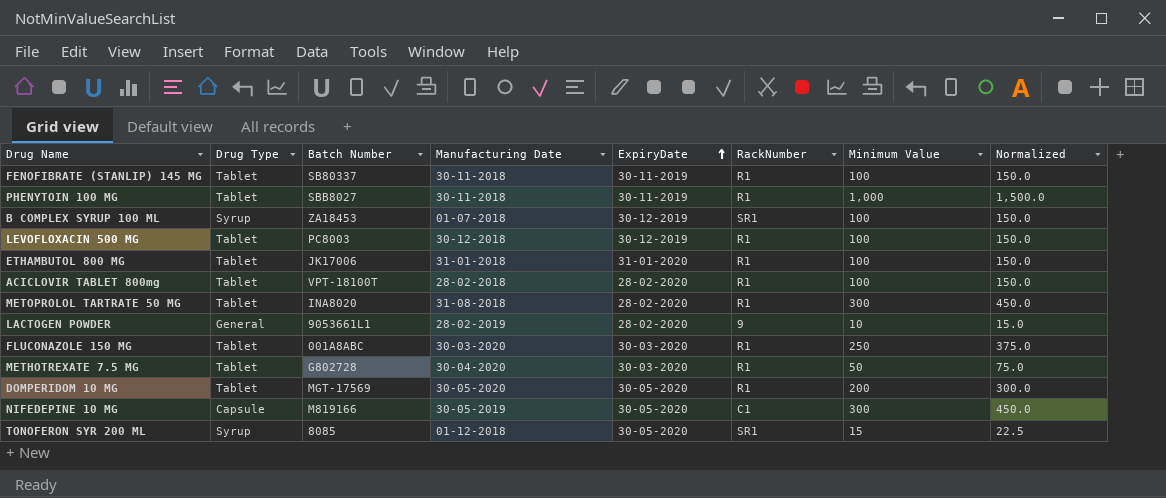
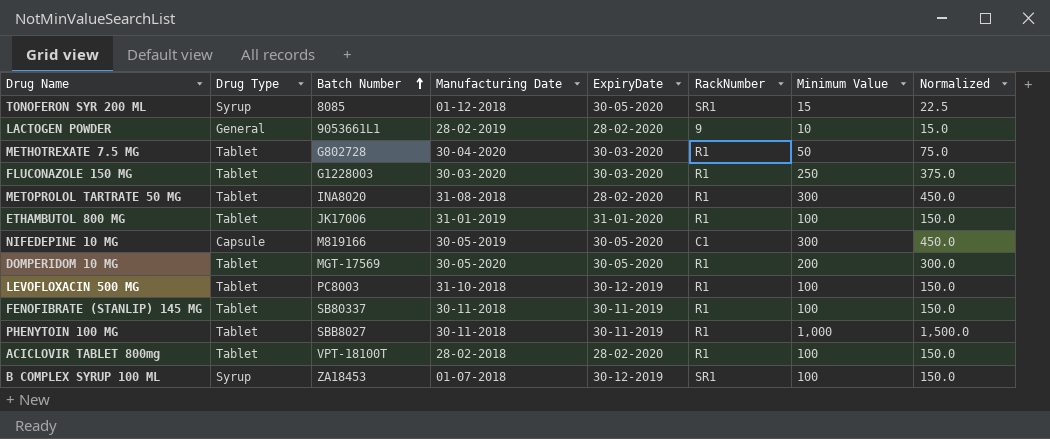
row order: ExpiryDate ascending -> Batch Number ascending
FLUCONAZOLE 150 MG | Batch Number: 001A8ABC -> G1228003
ETHAMBUTOL 800 MG | Manufacturing Date: 31-01-2018 -> 31-01-2019
LEVOFLOXACIN 500 MG | Manufacturing Date: 30-12-2018 -> 31-10-2018

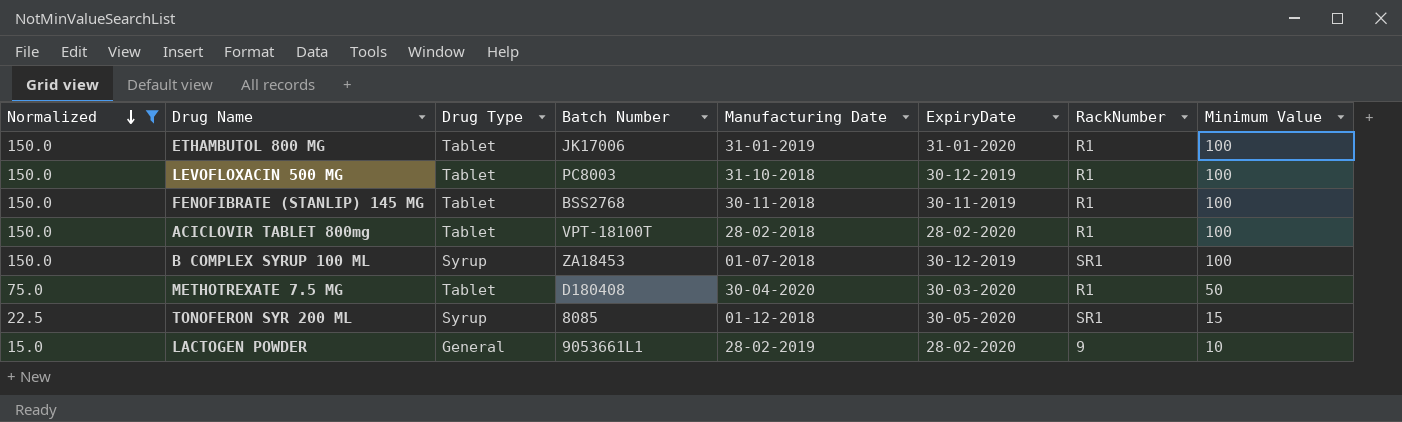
filter: none -> Normalized <= 150.0
row order: Batch Number ascending -> Normalized descending
column Normalized | position: 8 -> 1
FENOFIBRATE (STANLIP) 145 MG | Batch Number: SB80337 -> BSS2768
METHOTREXATE 7.5 MG | Batch Number: G802728 -> D180408

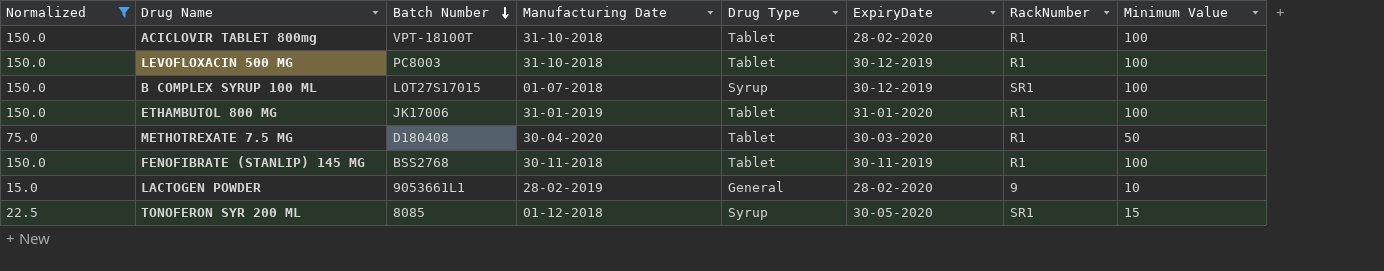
row order: Normalized descending -> Batch Number descending
column Drug Type | position: 3 -> 5
ACICLOVIR TABLET 800mg | Manufacturing Date: 28-02-2018 -> 31-10-2018
B COMPLEX SYRUP 100 ML | Batch Number: ZA18453 -> LOT27S17015

